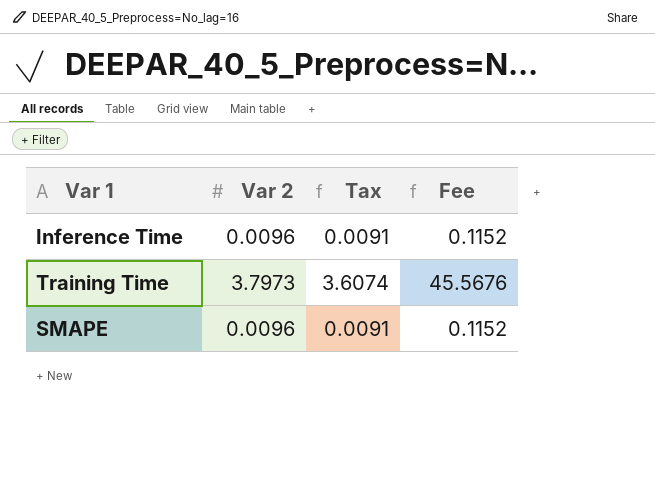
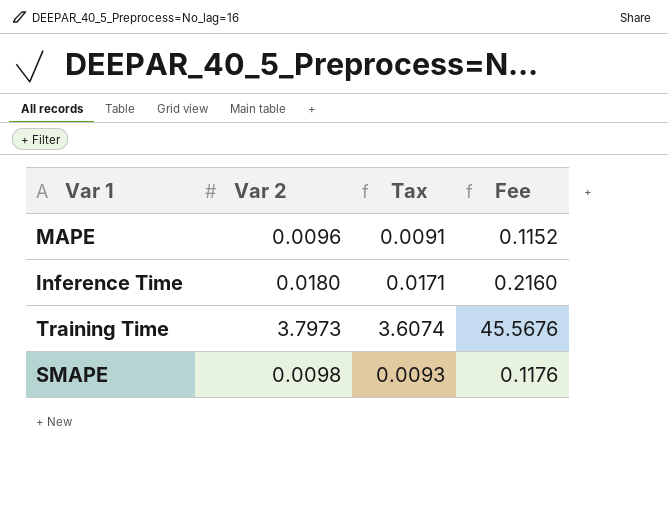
row MAPE: none -> 0.0096 | 0.0091 | 0.1152
Inference Time | Var 2: 0.0096 -> 0.0180
Inference Time | Tax: 0.0091 -> 0.0171
Inference Time | Fee: 0.1152 -> 0.2160
SMAPE | Var 2: 0.0096 -> 0.0098
SMAPE | Tax: 0.0091 -> 0.0093
SMAPE | Fee: 0.1152 -> 0.1176

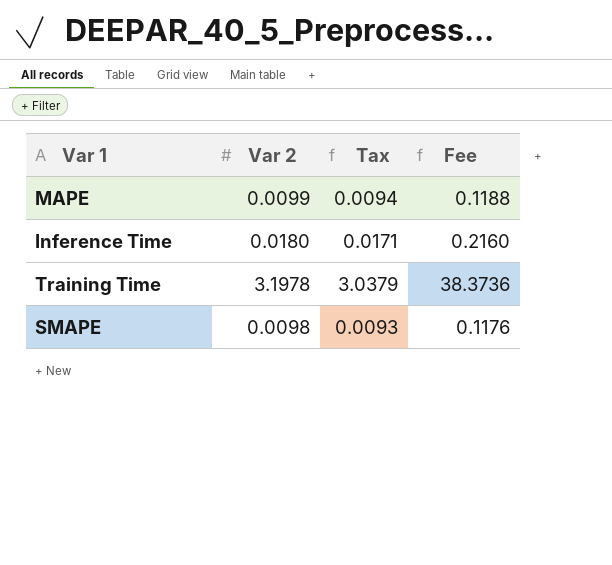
MAPE | Var 2: 0.0096 -> 0.0099
MAPE | Tax: 0.0091 -> 0.0094
MAPE | Fee: 0.1152 -> 0.1188
Training Time | Var 2: 3.7973 -> 3.1978
Training Time | Tax: 3.6074 -> 3.0379
Training Time | Fee: 45.5676 -> 38.3736

